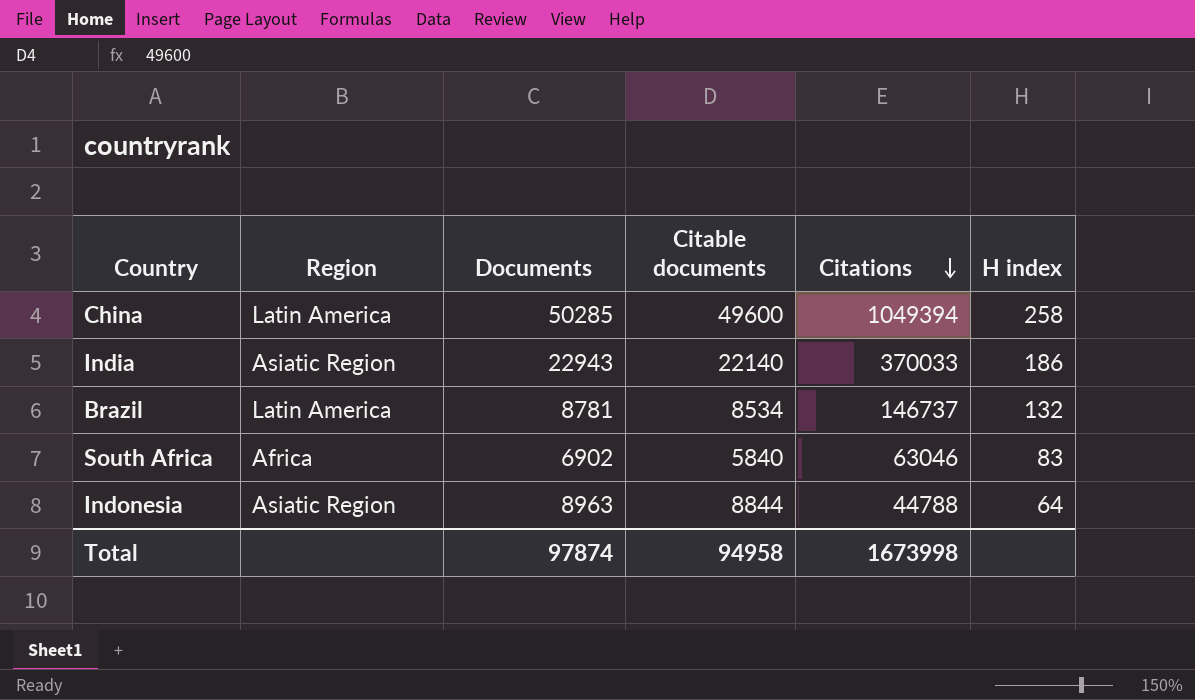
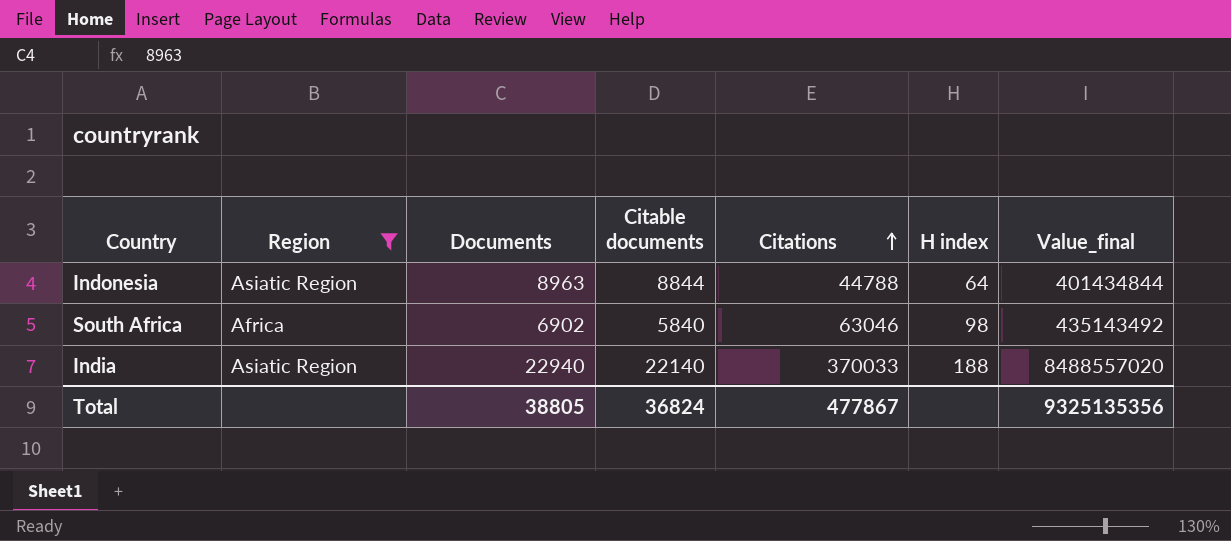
filter: none -> Region != Latin America
row order: Citations descending -> Citations ascending
column Value_final | formula: none -> [Documents] * [Citations]
South Africa | H index: 83 -> 98
India | Documents: 22943 -> 22940
India | H index: 186 -> 188
Total | Documents: 97874 -> 38805
Total | Citable documents: 94958 -> 36824
Total | Citations: 1673998 -> 477867

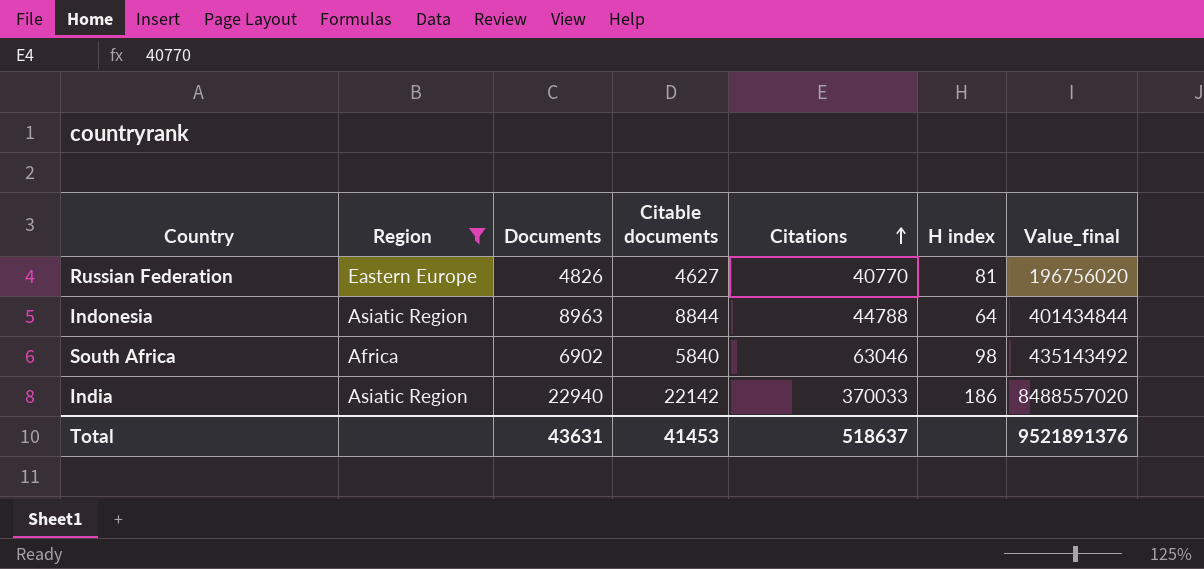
row Russian Federation: none -> Eastern Europe | 4826 | 4627 | 40770 | 81 | 196756020
India | Citable documents: 22140 -> 22142
India | H index: 188 -> 186
Total | Documents: 38805 -> 43631
Total | Citable documents: 36824 -> 41453
Total | Citations: 477867 -> 518637
Total | Value_final: 9325135356 -> 9521891376

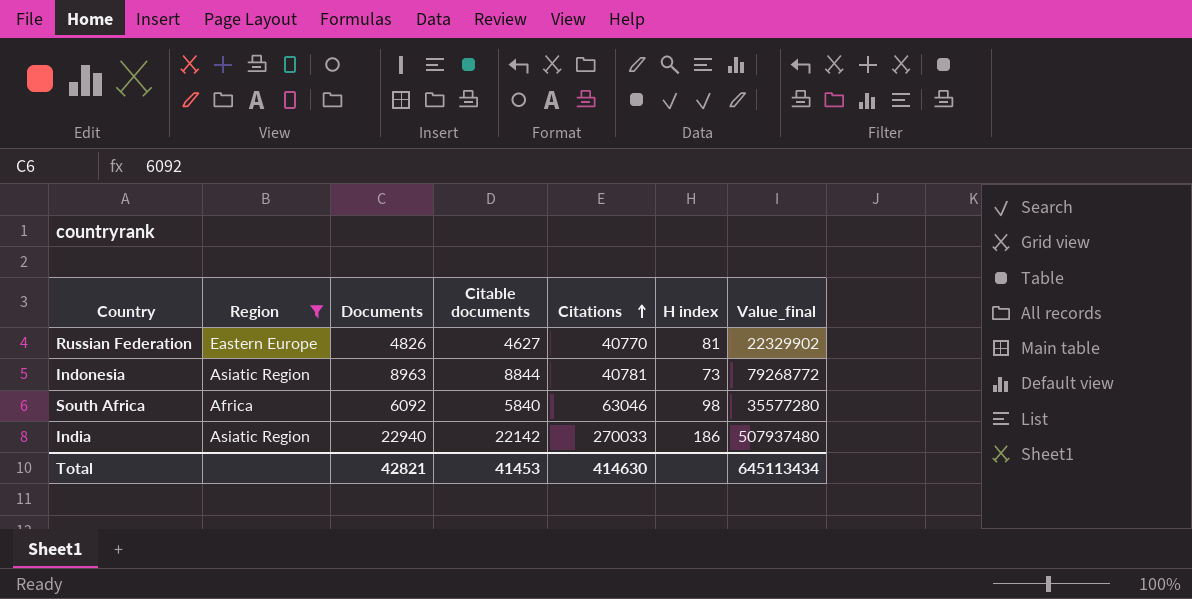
column Value_final | formula: [Documents] * [Citations] -> [Documents] * [Citable documents]
Indonesia | Citations: 44788 -> 40781
Indonesia | H index: 64 -> 73
South Africa | Documents: 6902 -> 6092
India | Citations: 370033 -> 270033
Total | Documents: 43631 -> 42821
Total | Citations: 518637 -> 414630
Total | Value_final: 9521891376 -> 645113434

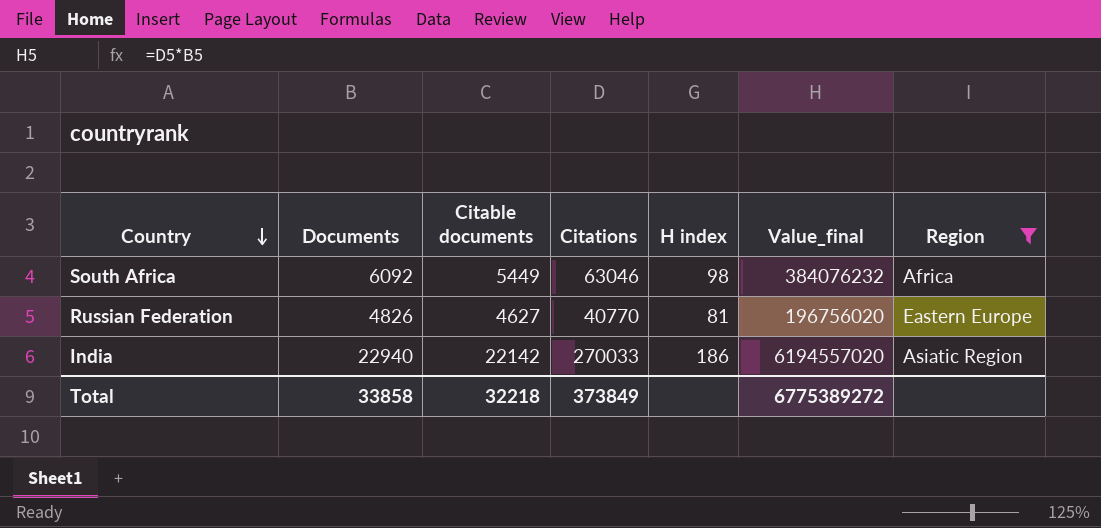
row order: Citations ascending -> Country descending
column Value_final | formula: [Documents] * [Citable documents] -> [Documents] * [Citations]
column Region | position: 2 -> 7
row Indonesia: Asiatic Region | 8963 | 8844 | 40781 | 73 | 79268772 -> none
South Africa | Citable documents: 5840 -> 5449
Total | Documents: 42821 -> 33858
Total | Citable documents: 41453 -> 32218
Total | Citations: 414630 -> 373849
Total | Value_final: 645113434 -> 6775389272

